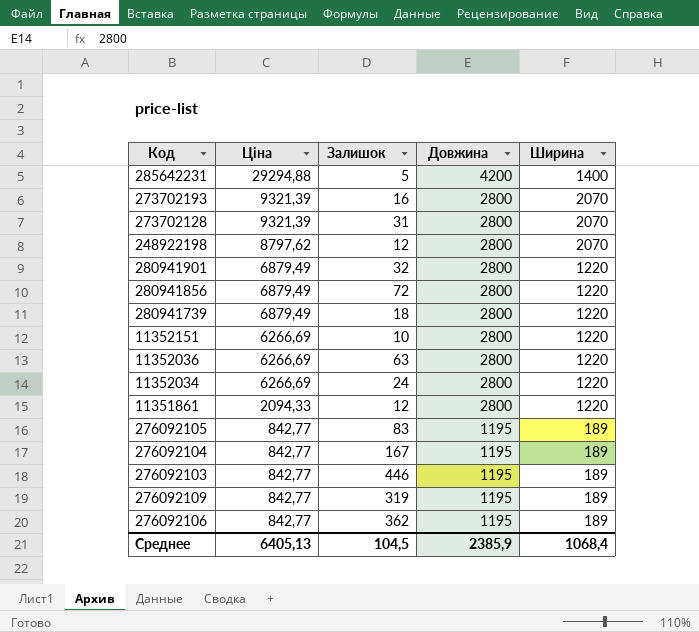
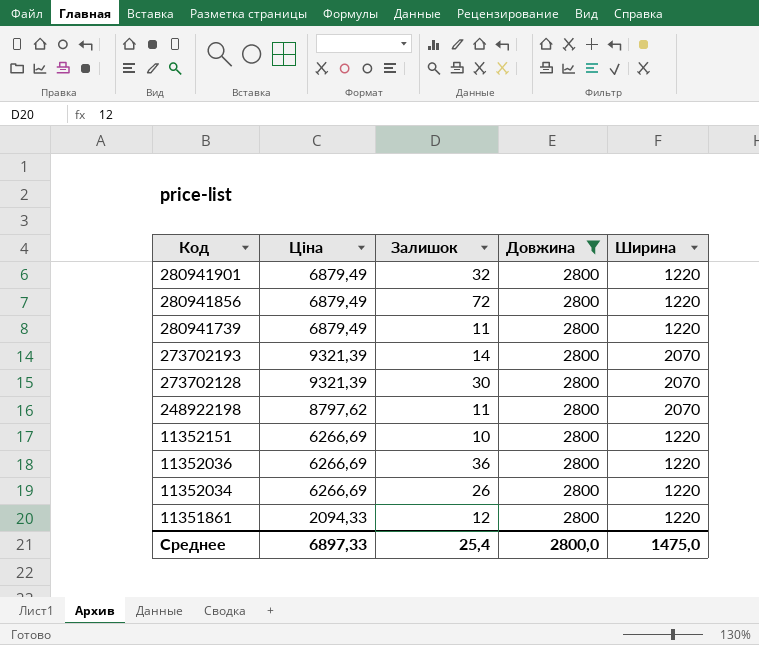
filter: none -> Довжина = 2800
row order: Ціна descending -> Код descending
280941739 | Залишок: 18 -> 11
273702193 | Залишок: 16 -> 14
273702128 | Залишок: 31 -> 30
248922198 | Залишок: 12 -> 11
11352036 | Залишок: 63 -> 36
11352034 | Залишок: 24 -> 26
Среднее | Ціна: 6405,13 -> 6897,33
Среднее | Залишок: 104,5 -> 25,4
Среднее | Довжина: 2385,9 -> 2800,0
Среднее | Ширина: 1068,4 -> 1475,0

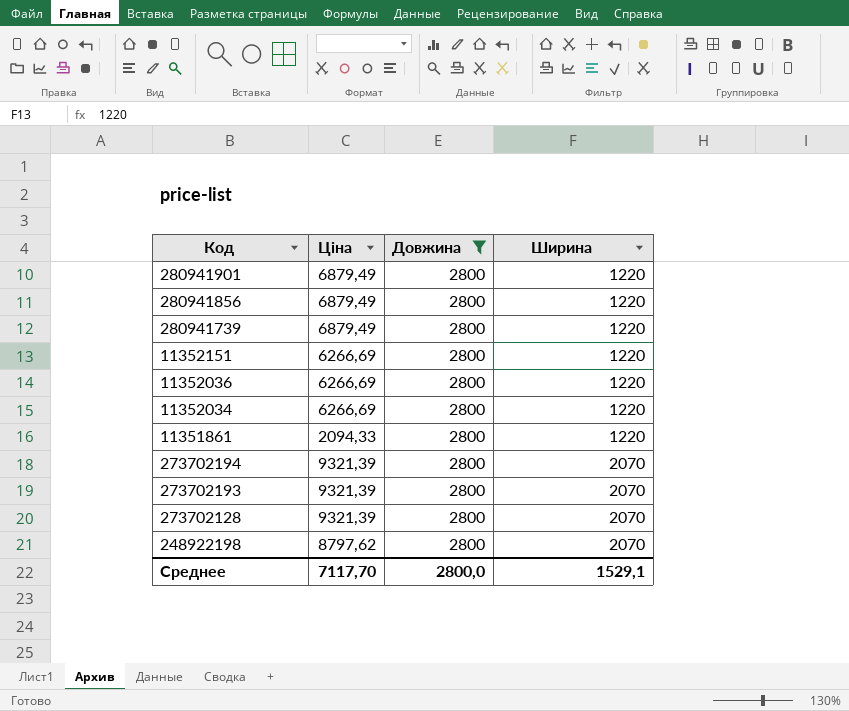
row order: Код descending -> Ширина ascending
column Залишок | position: 3 -> none
row 273702194: none -> 9321,39 | 2800 | 2070
Среднее | Ціна: 6897,33 -> 7117,70
Среднее | Ширина: 1475,0 -> 1529,1

